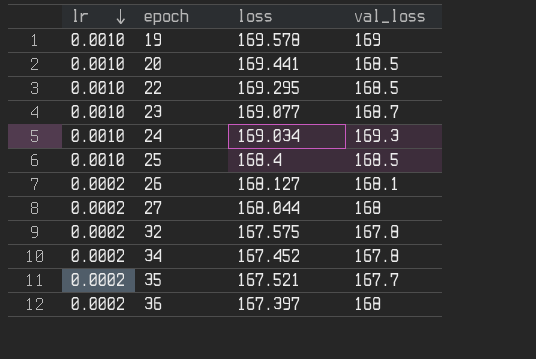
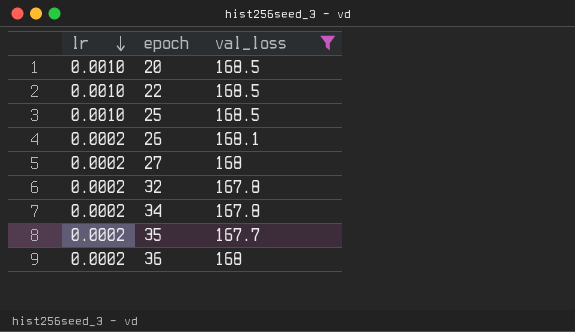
filter: none -> val_loss <= 168.5
column loss | position: 3 -> none

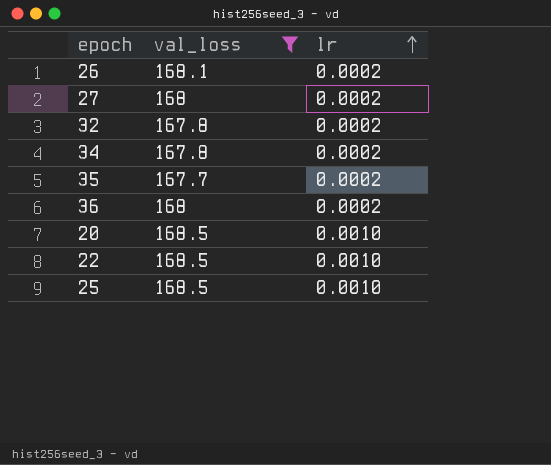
row order: lr descending -> lr ascending
column lr | position: 1 -> 3

